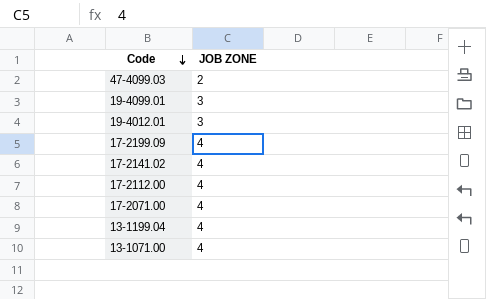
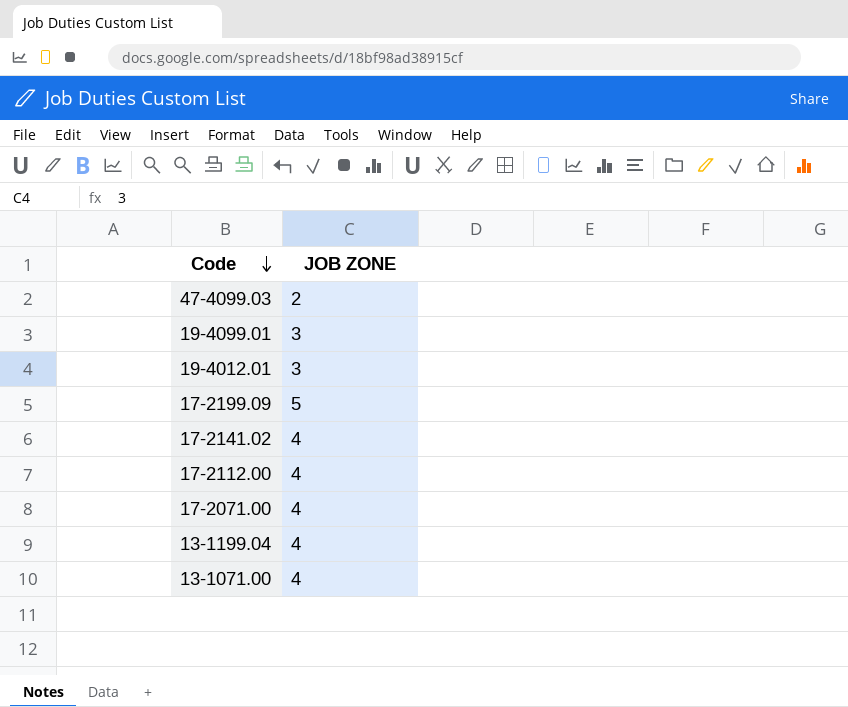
17-2199.09 | JOB ZONE: 4 -> 5

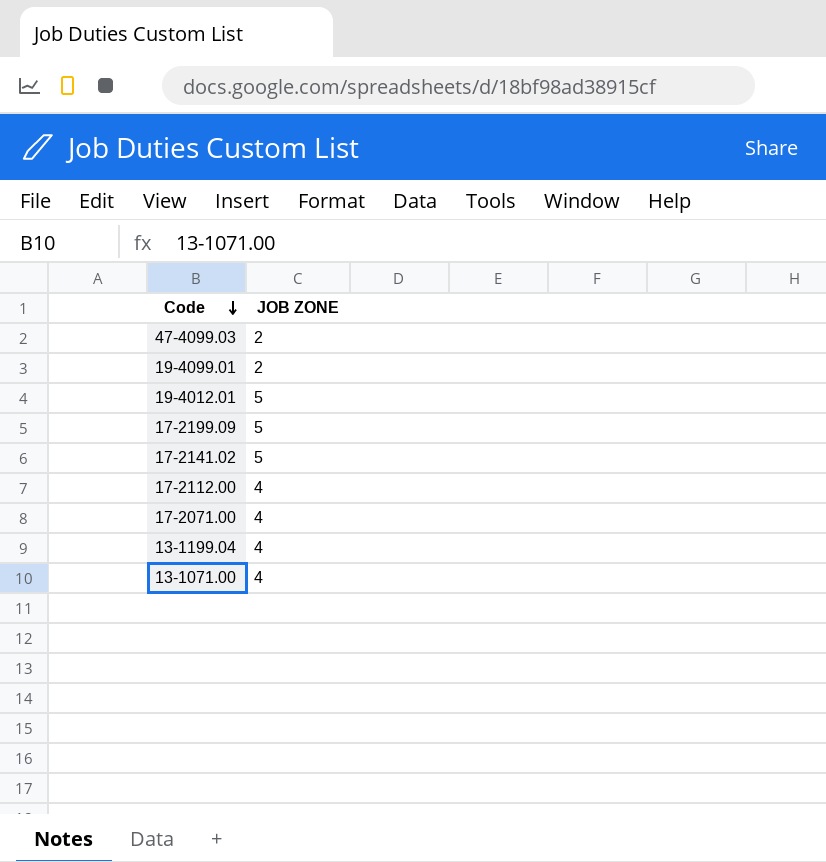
19-4099.01 | JOB ZONE: 3 -> 2
19-4012.01 | JOB ZONE: 3 -> 5
17-2141.02 | JOB ZONE: 4 -> 5

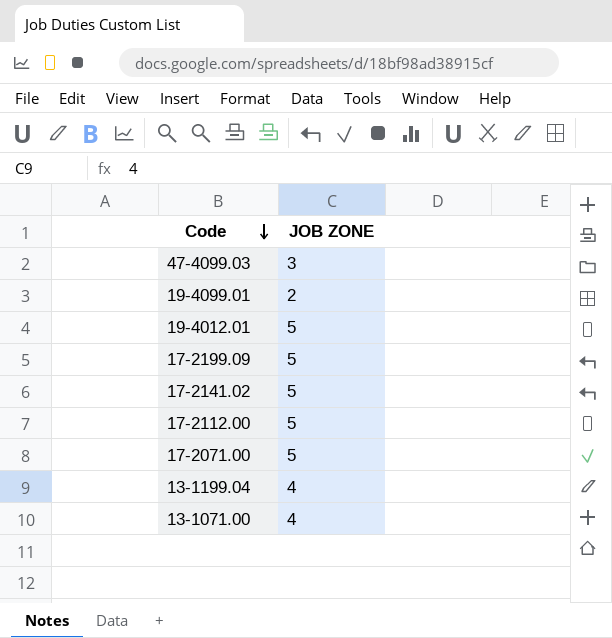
47-4099.03 | JOB ZONE: 2 -> 3
17-2112.00 | JOB ZONE: 4 -> 5
17-2071.00 | JOB ZONE: 4 -> 5

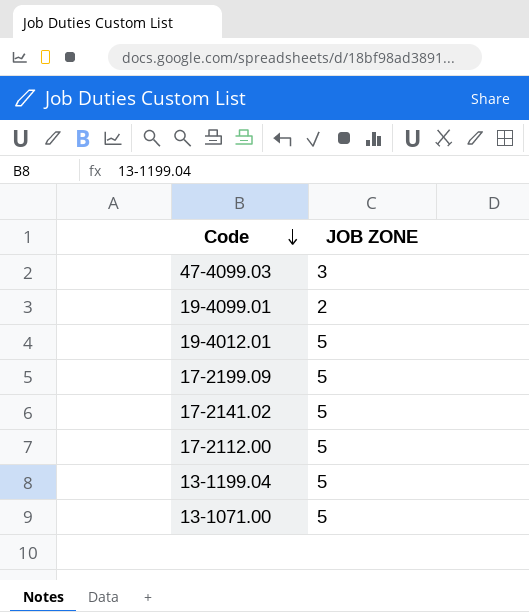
row 17-2071.00: 5 -> none
13-1199.04 | JOB ZONE: 4 -> 5
13-1071.00 | JOB ZONE: 4 -> 5

